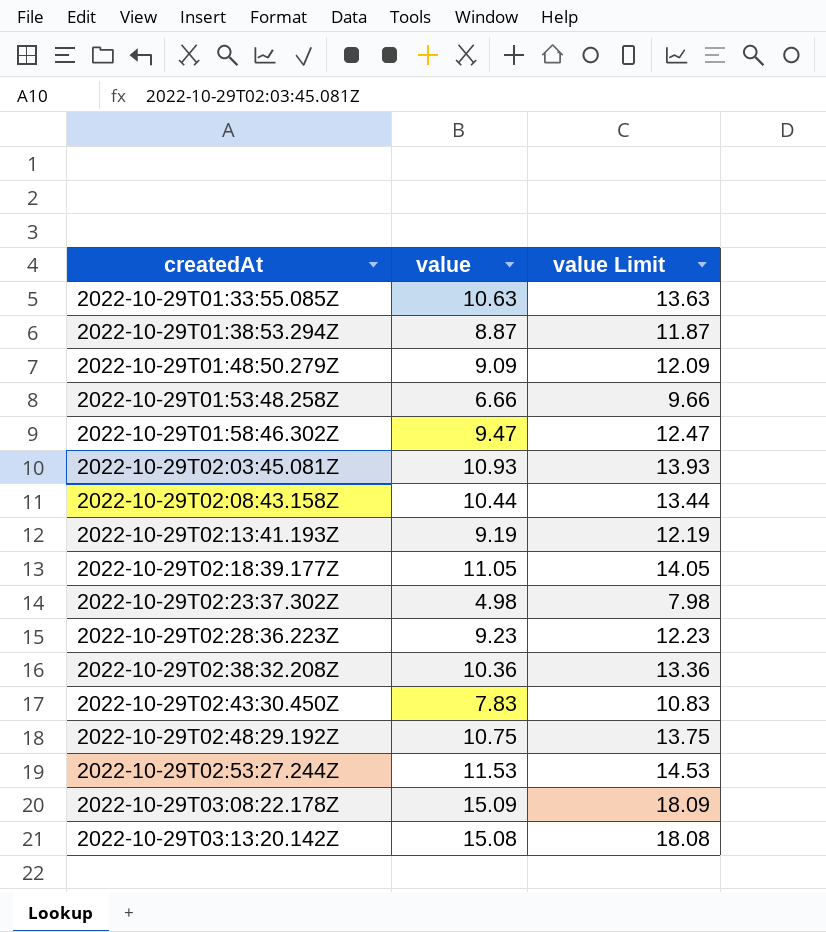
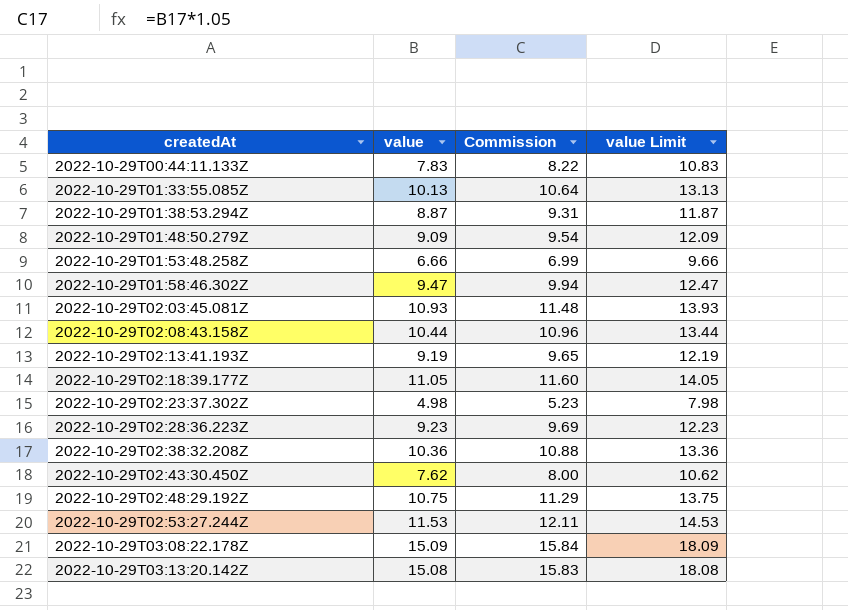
column Commission | formula: none -> [value] * 1.05
row 2022-10-29T00:44:11.133Z: none -> 7.83 | 8.22 | 10.83
2022-10-29T01:33:55.085Z | value: 10.63 -> 10.13
2022-10-29T01:33:55.085Z | value Limit: 13.63 -> 13.13
2022-10-29T02:43:30.450Z | value: 7.83 -> 7.62
2022-10-29T02:43:30.450Z | value Limit: 10.83 -> 10.62

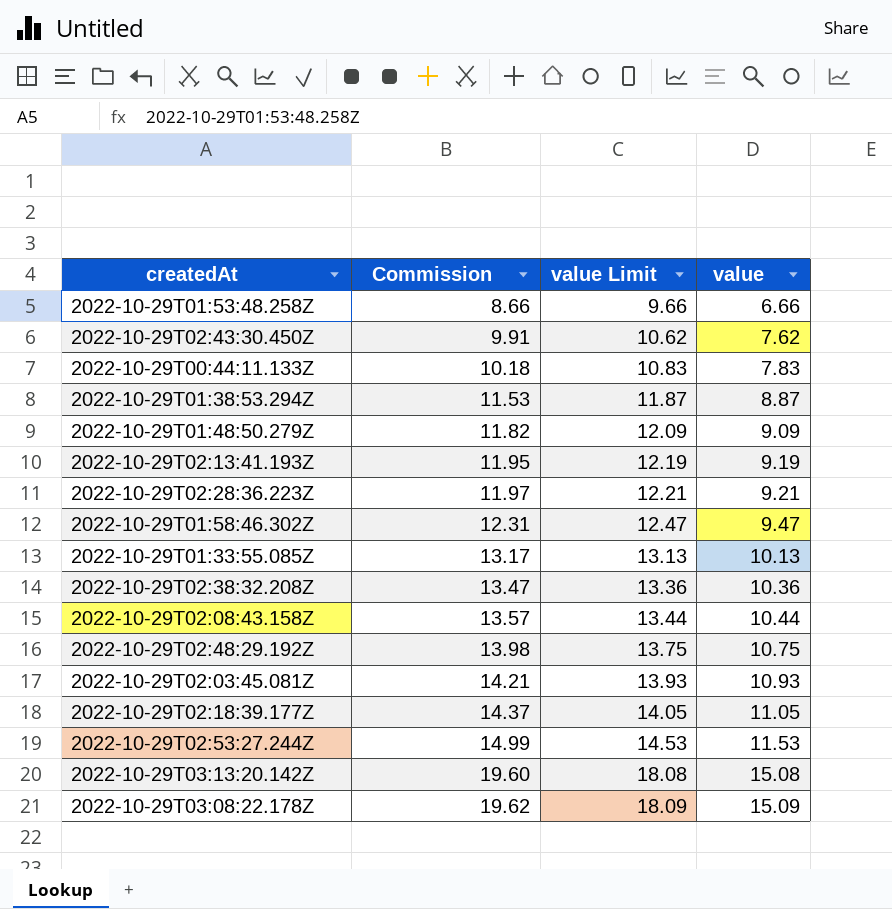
row order: createdAt ascending -> Commission ascending
column Commission | formula: [value] * 1.05 -> [value] * 1.3
column value | position: 2 -> 4
row 2022-10-29T02:23:37.302Z: 4.98 | 5.23 | 7.98 -> none
2022-10-29T02:28:36.223Z | value Limit: 12.23 -> 12.21
2022-10-29T02:28:36.223Z | value: 9.23 -> 9.21

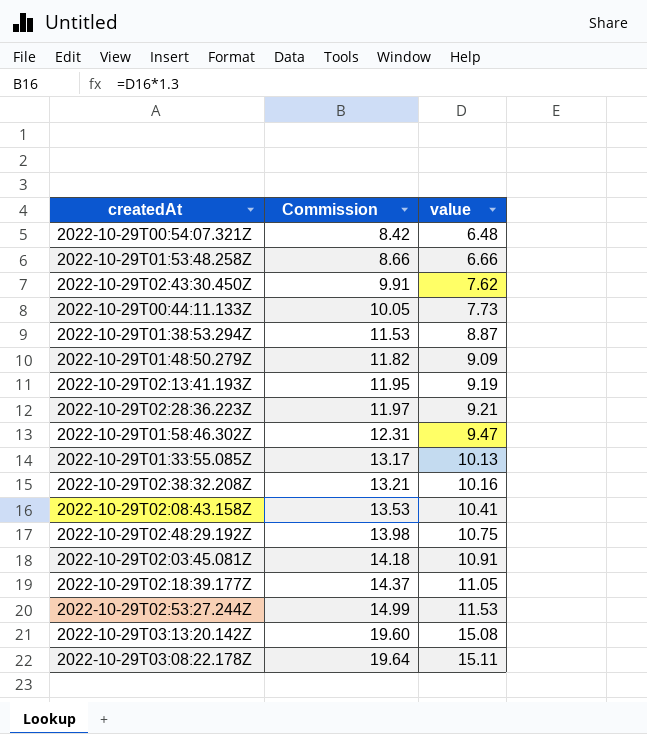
column value Limit | formula: [value] + 3 -> none
row 2022-10-29T00:54:07.321Z: none -> 8.42 | 6.48
2022-10-29T00:44:11.133Z | Commission: 10.18 -> 10.05
2022-10-29T00:44:11.133Z | value: 7.83 -> 7.73
2022-10-29T02:38:32.208Z | Commission: 13.47 -> 13.21
2022-10-29T02:38:32.208Z | value: 10.36 -> 10.16
2022-10-29T02:08:43.158Z | Commission: 13.57 -> 13.53
2022-10-29T02:08:43.158Z | value: 10.44 -> 10.41
2022-10-29T02:03:45.081Z | Commission: 14.21 -> 14.18
2022-10-29T02:03:45.081Z | value: 10.93 -> 10.91
2022-10-29T03:08:22.178Z | Commission: 19.62 -> 19.64
2022-10-29T03:08:22.178Z | value: 15.09 -> 15.11

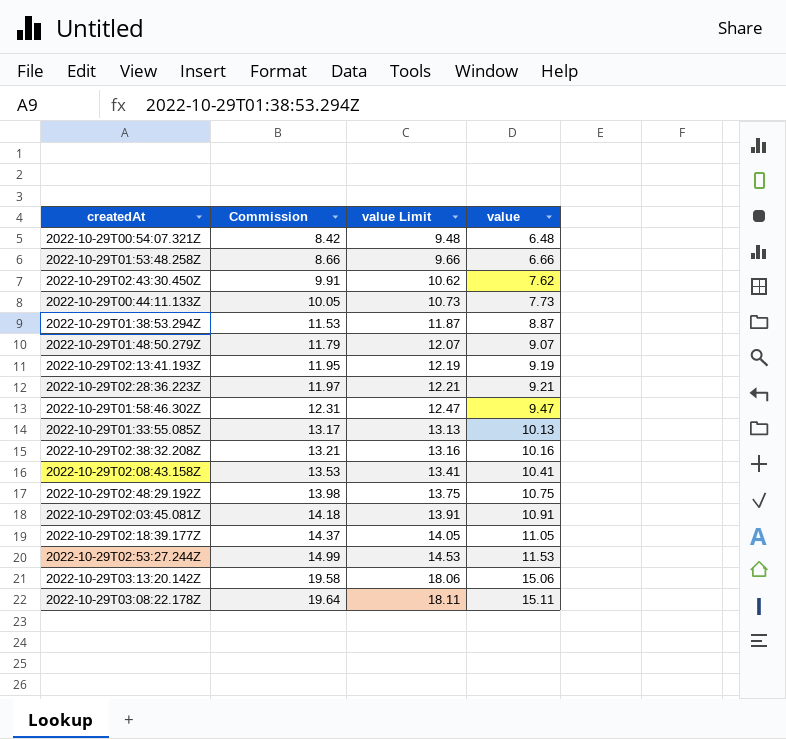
column value Limit | formula: none -> [value] + 3
2022-10-29T01:48:50.279Z | Commission: 11.82 -> 11.79
2022-10-29T01:48:50.279Z | value: 9.09 -> 9.07
2022-10-29T03:13:20.142Z | Commission: 19.60 -> 19.58
2022-10-29T03:13:20.142Z | value: 15.08 -> 15.06

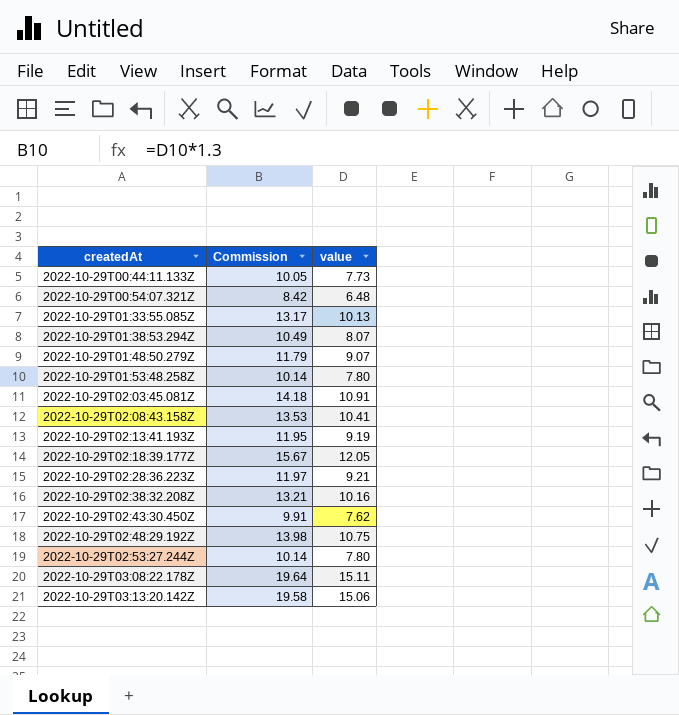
row order: Commission ascending -> createdAt ascending
column value Limit | formula: [value] + 3 -> none
row 2022-10-29T01:58:46.302Z: 12.31 | 12.47 | 9.47 -> none
2022-10-29T01:38:53.294Z | Commission: 11.53 -> 10.49
2022-10-29T01:38:53.294Z | value: 8.87 -> 8.07
2022-10-29T01:53:48.258Z | Commission: 8.66 -> 10.14
2022-10-29T01:53:48.258Z | value: 6.66 -> 7.80
2022-10-29T02:18:39.177Z | Commission: 14.37 -> 15.67
2022-10-29T02:18:39.177Z | value: 11.05 -> 12.05
2022-10-29T02:53:27.244Z | Commission: 14.99 -> 10.14
2022-10-29T02:53:27.244Z | value: 11.53 -> 7.80

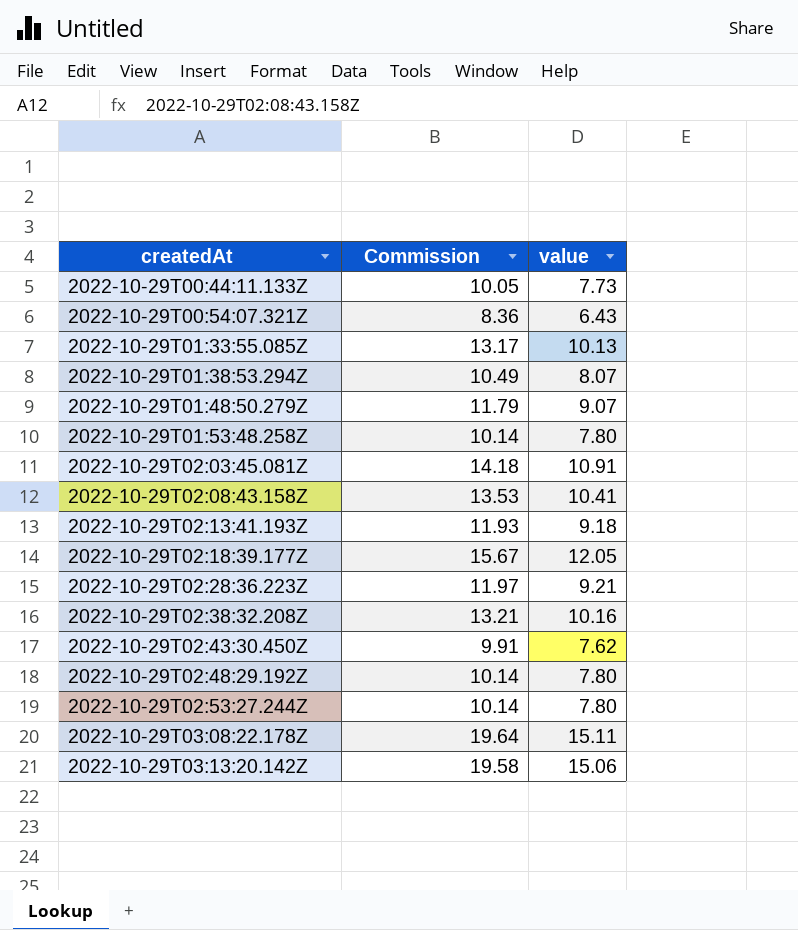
2022-10-29T00:54:07.321Z | Commission: 8.42 -> 8.36
2022-10-29T00:54:07.321Z | value: 6.48 -> 6.43
2022-10-29T02:13:41.193Z | Commission: 11.95 -> 11.93
2022-10-29T02:13:41.193Z | value: 9.19 -> 9.18
2022-10-29T02:48:29.192Z | Commission: 13.98 -> 10.14
2022-10-29T02:48:29.192Z | value: 10.75 -> 7.80

